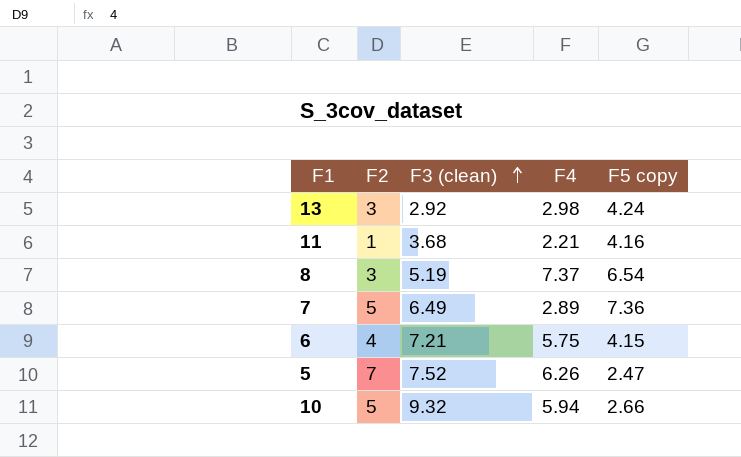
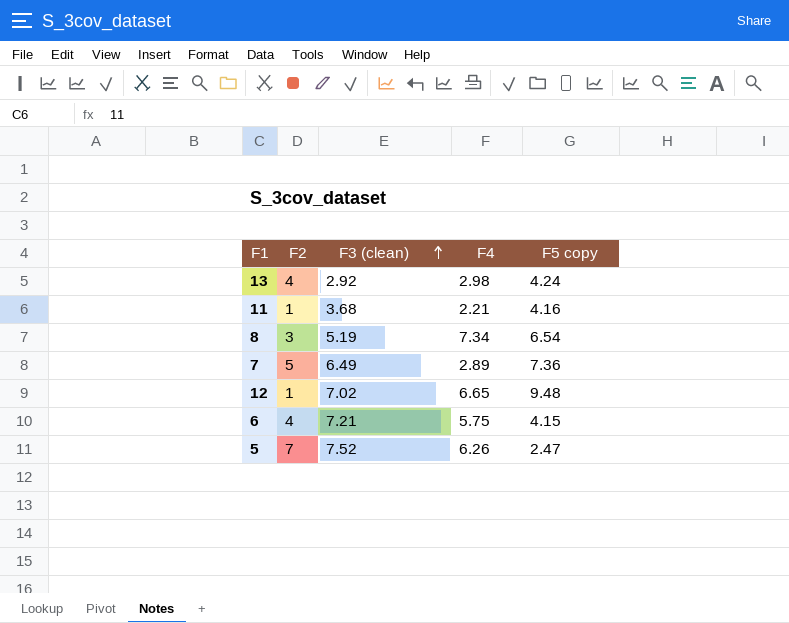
row 10: 5 | 9.32 | 5.94 | 2.66 -> none
13 | F2: 3 -> 4
8 | F4: 7.37 -> 7.34
row 12: none -> 1 | 7.02 | 6.65 | 9.48

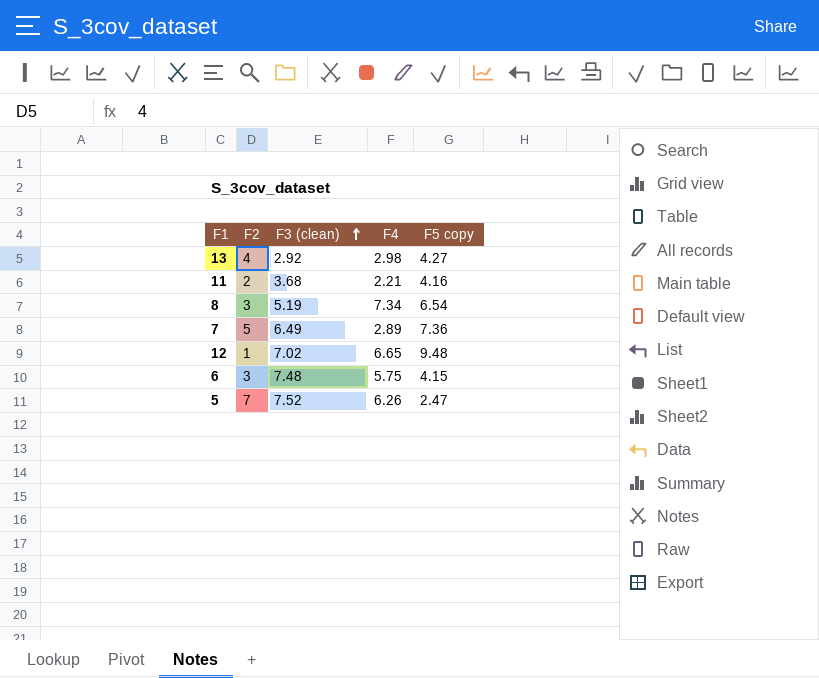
13 | F5 copy: 4.24 -> 4.27
11 | F2: 1 -> 2
6 | F2: 4 -> 3
6 | F3 (clean): 7.21 -> 7.48

